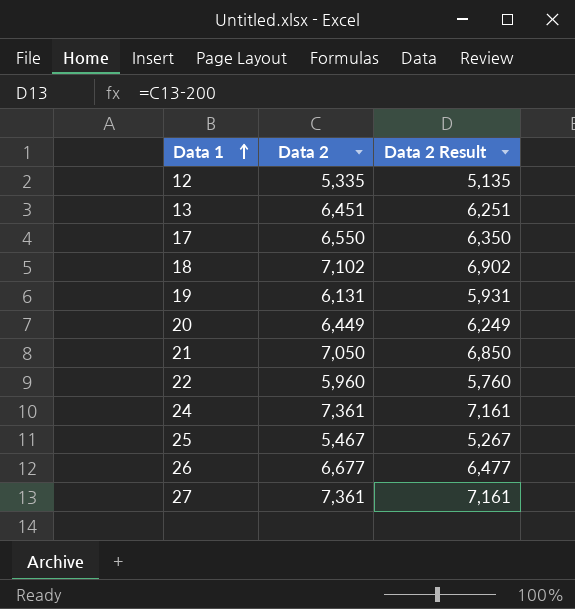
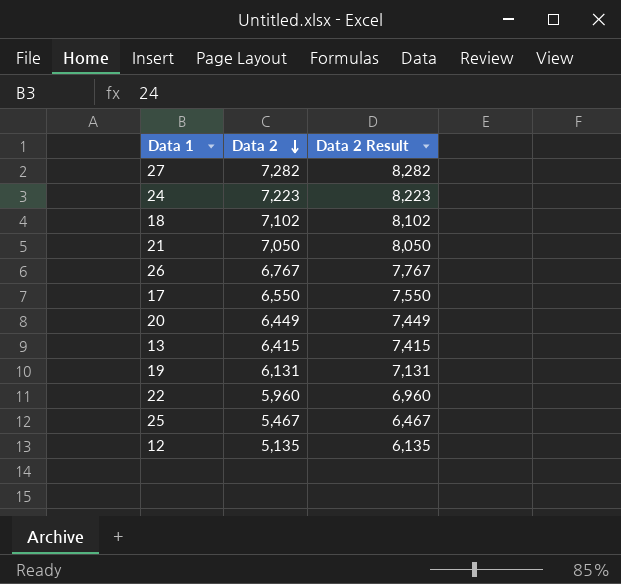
row order: Data 1 ascending -> Data 2 descending
column Data 2 Result | formula: [Data 2] - 200 -> [Data 2] + 1000
27 | Data 2: 7,361 -> 7,282
24 | Data 2: 7,361 -> 7,223
26 | Data 2: 6,677 -> 6,767
13 | Data 2: 6,451 -> 6,415
12 | Data 2: 5,335 -> 5,135

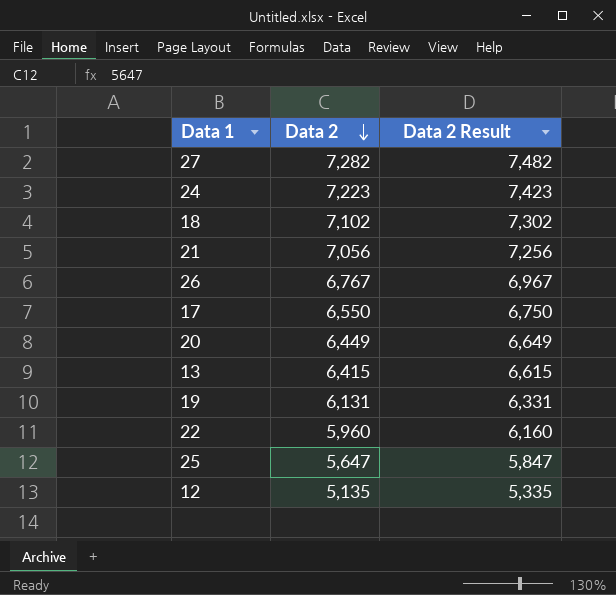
column Data 2 Result | formula: [Data 2] + 1000 -> [Data 2] + 200
21 | Data 2: 7,050 -> 7,056
25 | Data 2: 5,467 -> 5,647

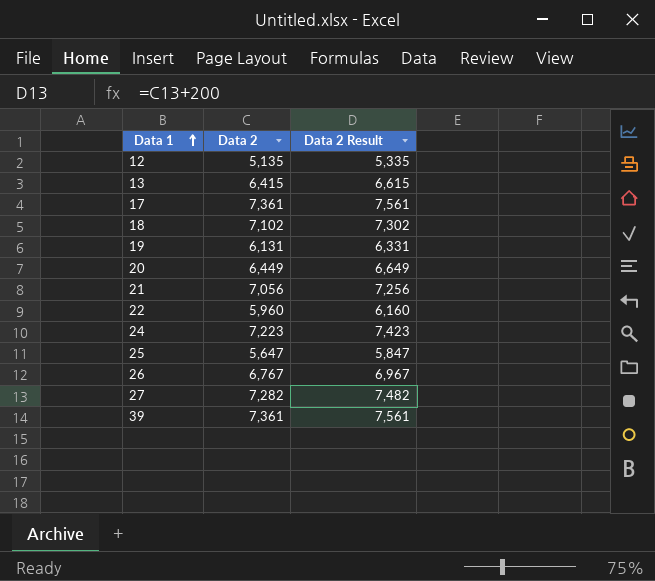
row order: Data 2 descending -> Data 1 ascending
17 | Data 2: 6,550 -> 7,361
17 | Data 2 Result: 6,750 -> 7,561
row 39: none -> 7,361 | 7,561

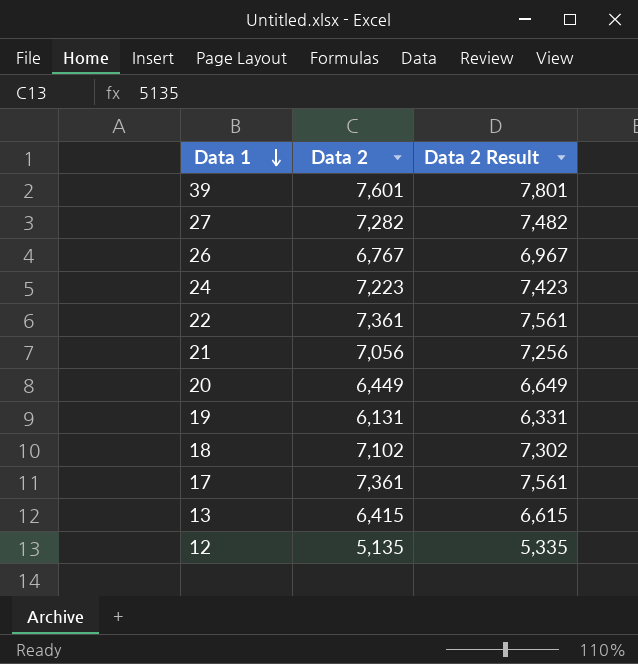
row order: Data 1 ascending -> Data 1 descending
row 25: 5,647 | 5,847 -> none
39 | Data 2: 7,361 -> 7,601
39 | Data 2 Result: 7,561 -> 7,801
22 | Data 2: 5,960 -> 7,361
22 | Data 2 Result: 6,160 -> 7,561

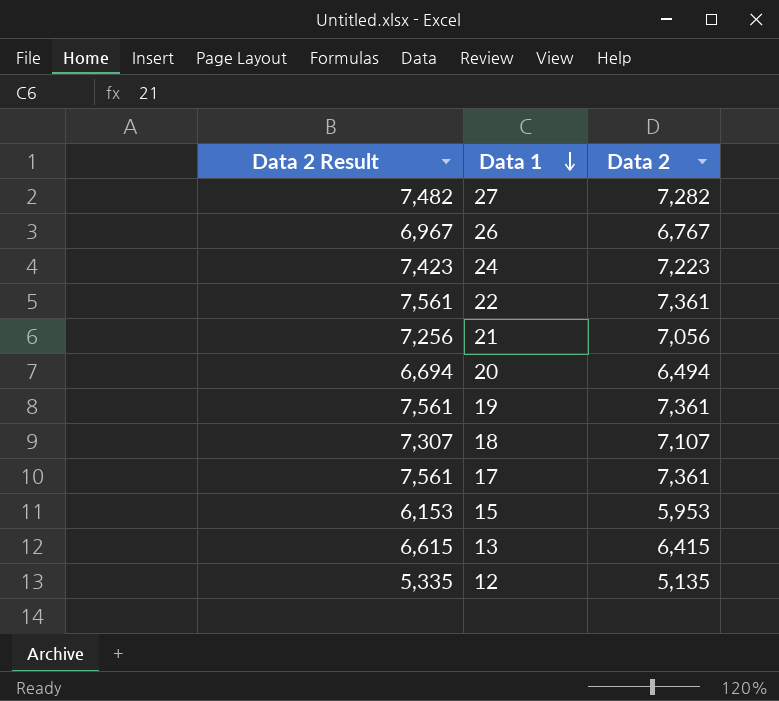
column Data 2 Result | position: 3 -> 1
row 39: 7,601 | 7,801 -> none
20 | Data 2 Result: 6,649 -> 6,694
20 | Data 2: 6,449 -> 6,494
19 | Data 2 Result: 6,331 -> 7,561
19 | Data 2: 6,131 -> 7,361
18 | Data 2 Result: 7,302 -> 7,307
18 | Data 2: 7,102 -> 7,107
row 15: none -> 6,153 | 5,953

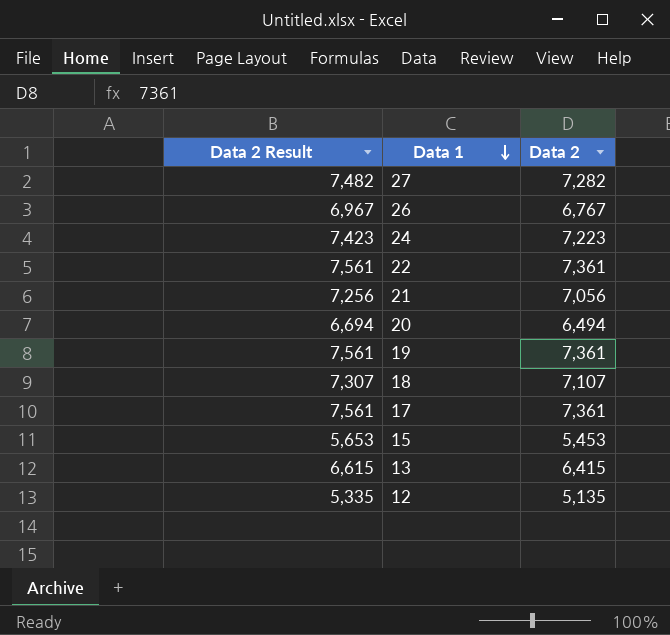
15 | Data 2 Result: 6,153 -> 5,653
15 | Data 2: 5,953 -> 5,453

